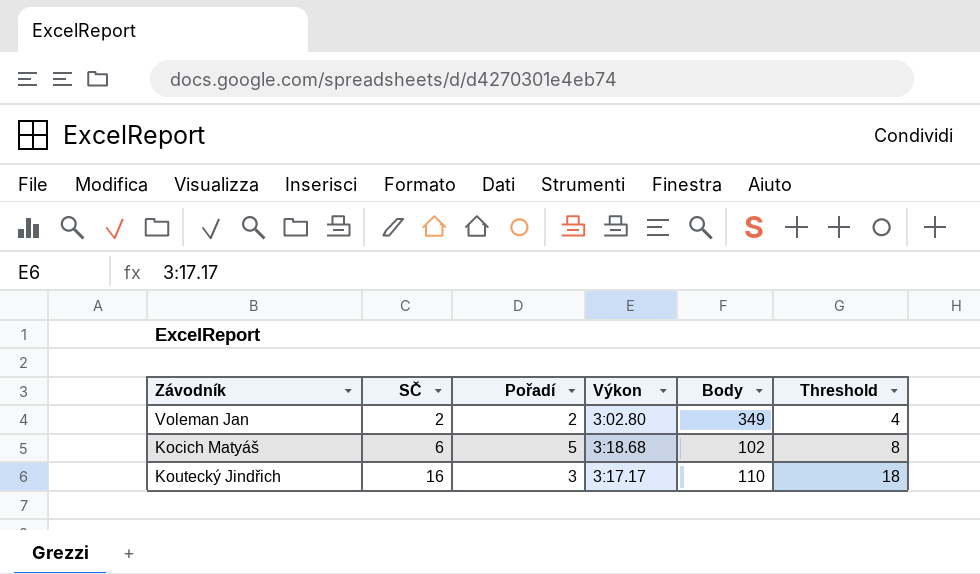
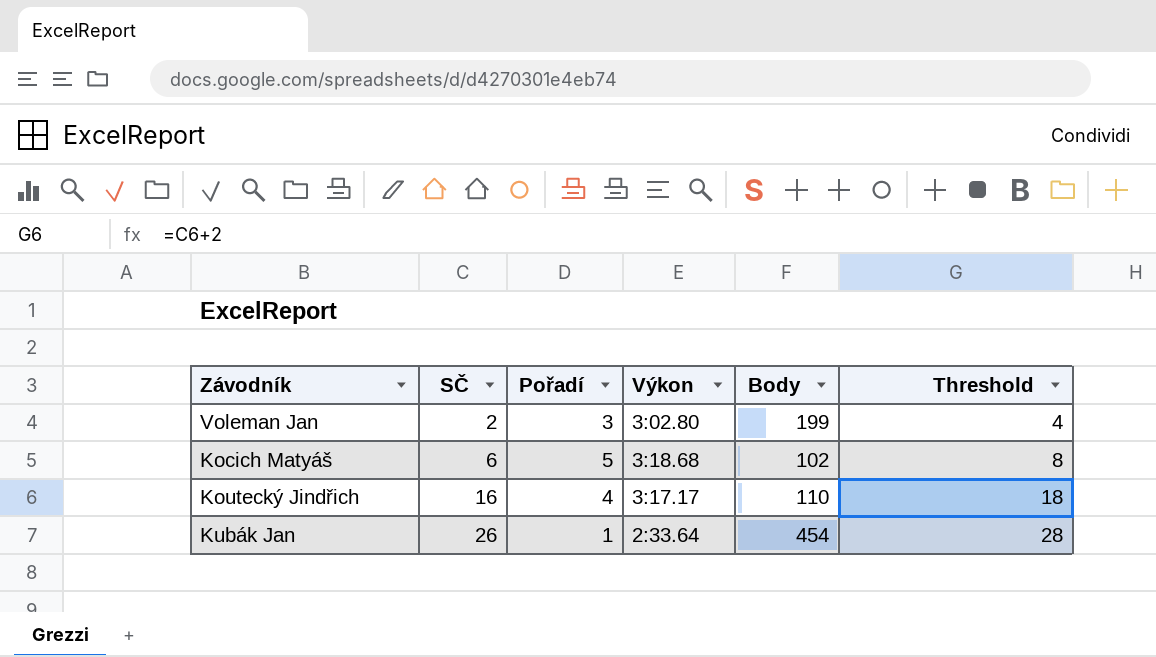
Voleman Jan | Pořadí: 2 -> 3
Voleman Jan | Body: 349 -> 199
Koutecký Jindřich | Pořadí: 3 -> 4
row Kubák Jan: none -> 26 | 1 | 2:33.64 | 454 | 28

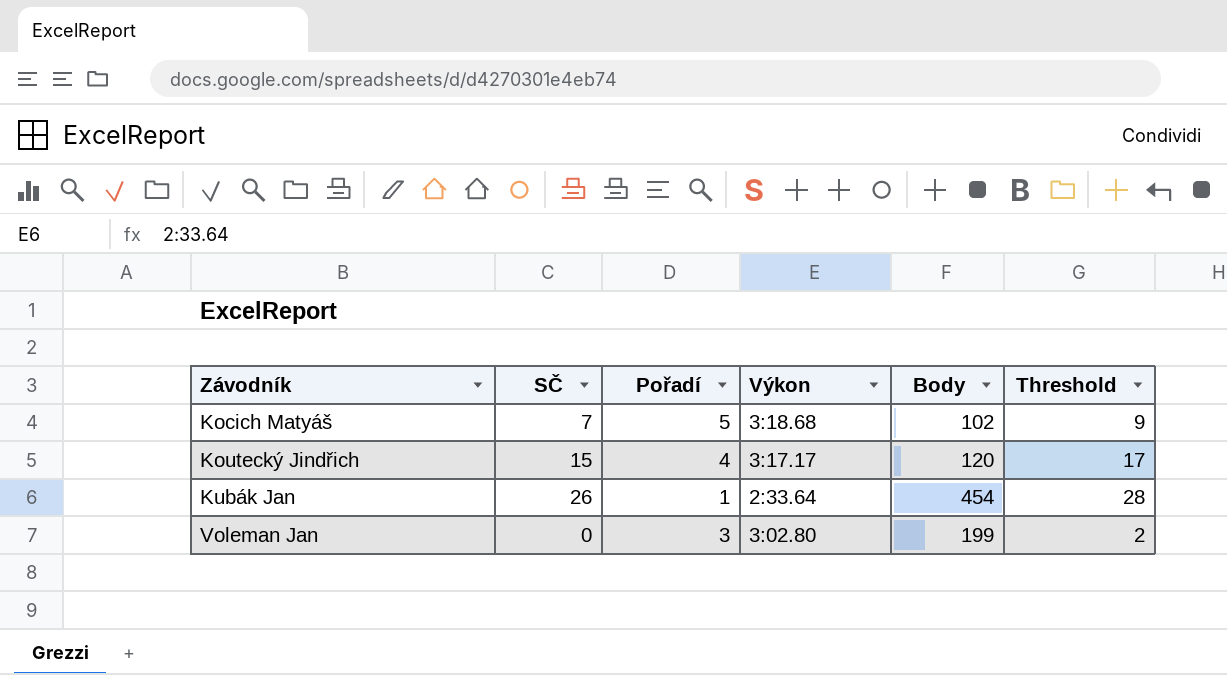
row order: SČ ascending -> Závodník ascending
Kocich Matyáš | SČ: 6 -> 7
Kocich Matyáš | Threshold: 8 -> 9
Koutecký Jindřich | SČ: 16 -> 15
Koutecký Jindřich | Body: 110 -> 120
Koutecký Jindřich | Threshold: 18 -> 17
Voleman Jan | SČ: 2 -> 0
Voleman Jan | Threshold: 4 -> 2

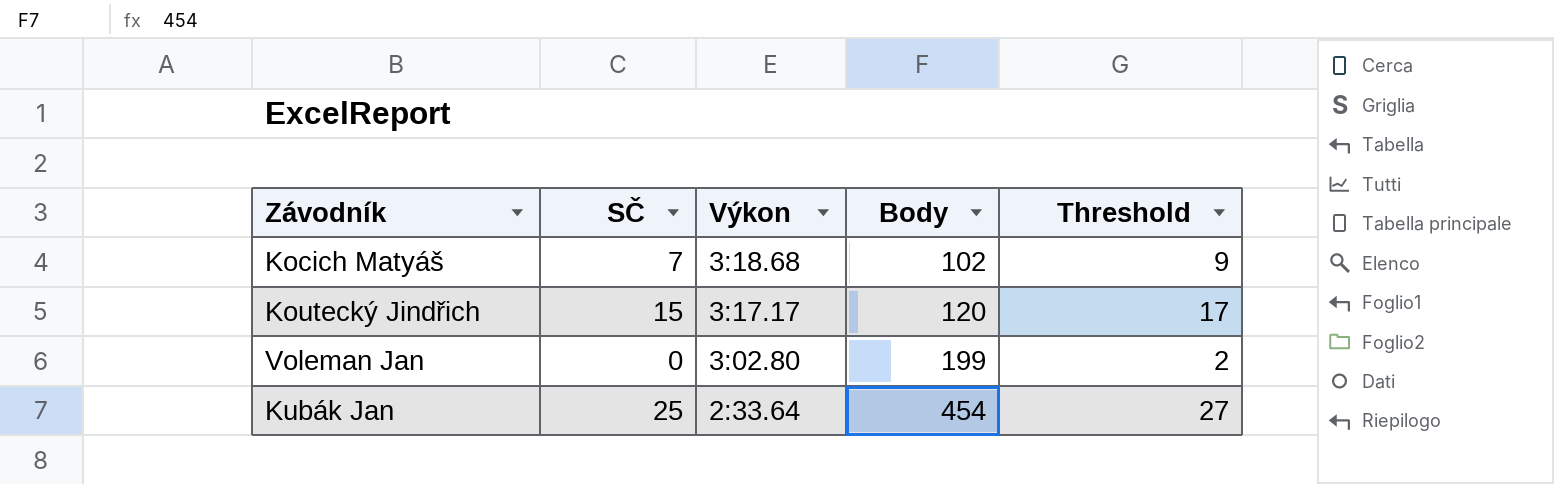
row order: Závodník ascending -> Výkon descending
column Pořadí | position: 3 -> none
Kubák Jan | SČ: 26 -> 25
Kubák Jan | Threshold: 28 -> 27

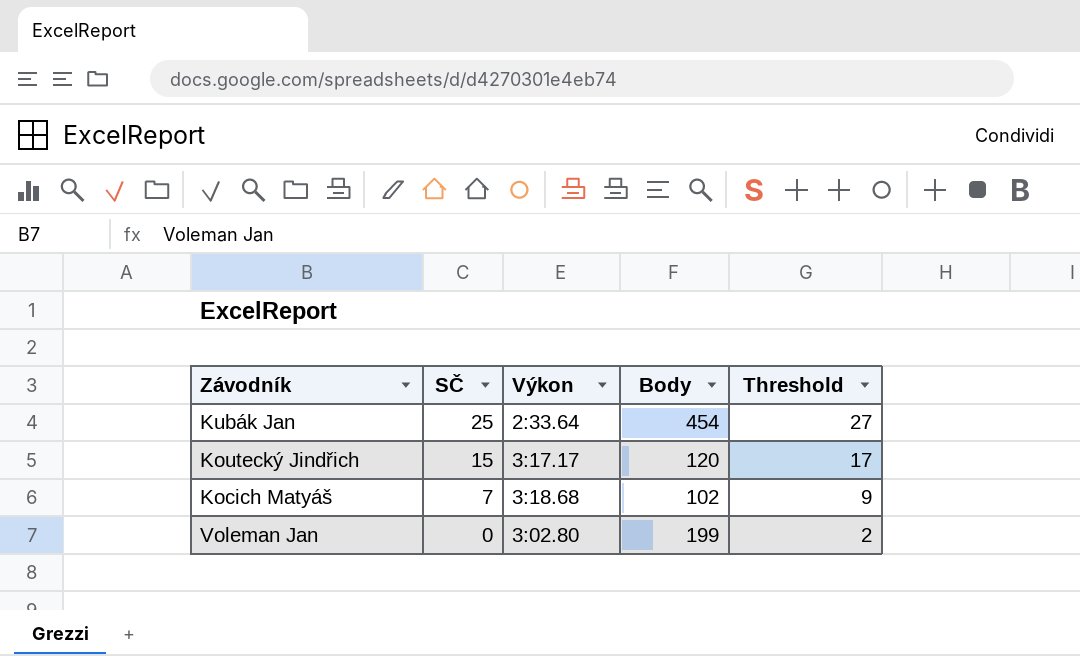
row order: Výkon descending -> SČ descending

